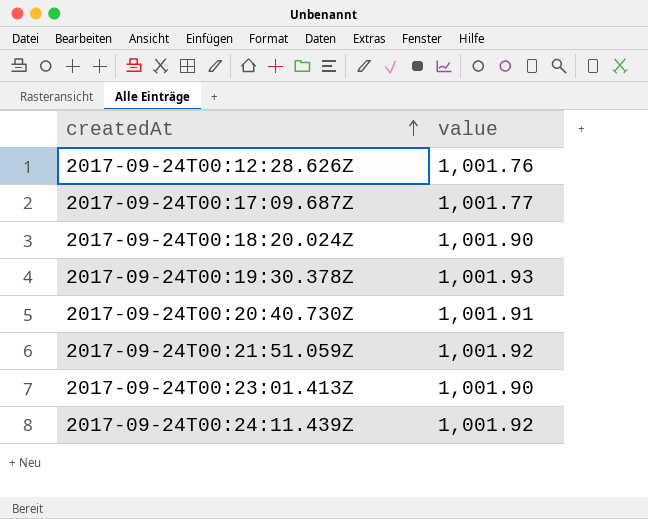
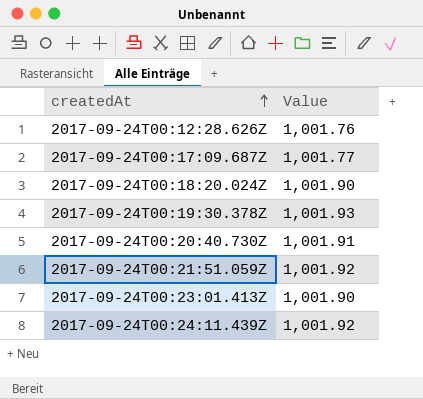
column name: value -> Value

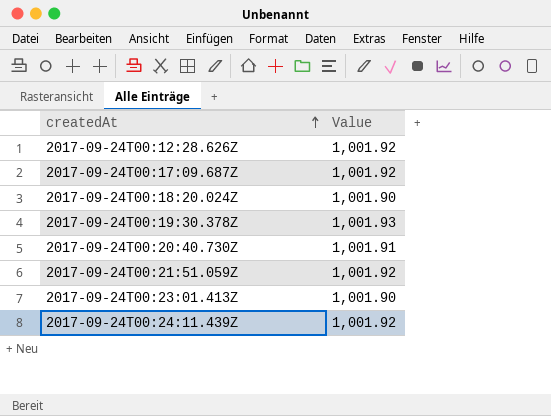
2017-09-24T00:12:28.626Z | Value: 1,001.76 -> 1,001.92
2017-09-24T00:17:09.687Z | Value: 1,001.77 -> 1,001.92

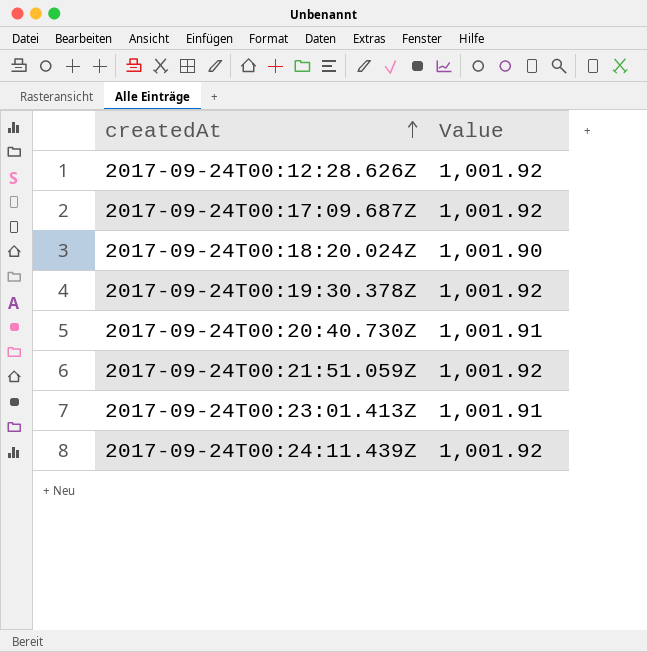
2017-09-24T00:19:30.378Z | Value: 1,001.93 -> 1,001.92
2017-09-24T00:23:01.413Z | Value: 1,001.90 -> 1,001.91

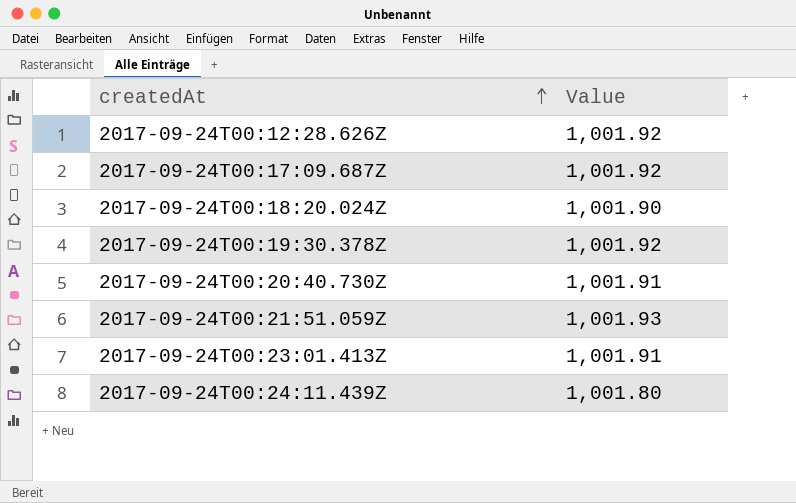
2017-09-24T00:21:51.059Z | Value: 1,001.92 -> 1,001.93
2017-09-24T00:24:11.439Z | Value: 1,001.92 -> 1,001.80

